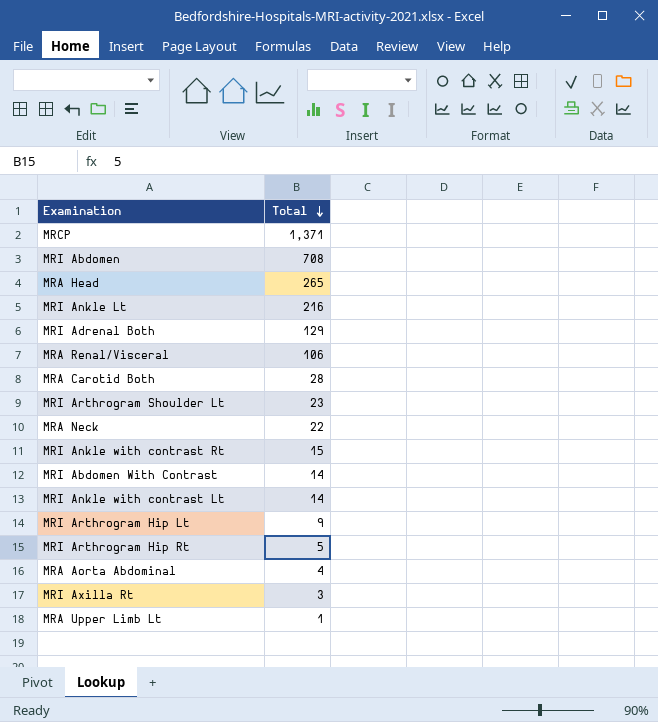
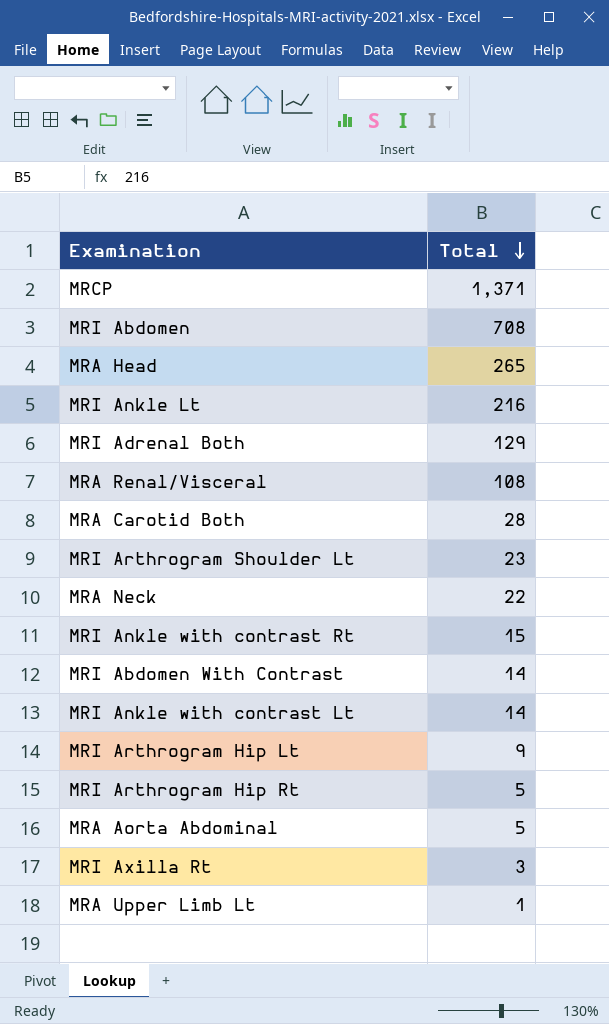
MRA Renal/Visceral | Total: 106 -> 108
MRA Aorta Abdominal | Total: 4 -> 5

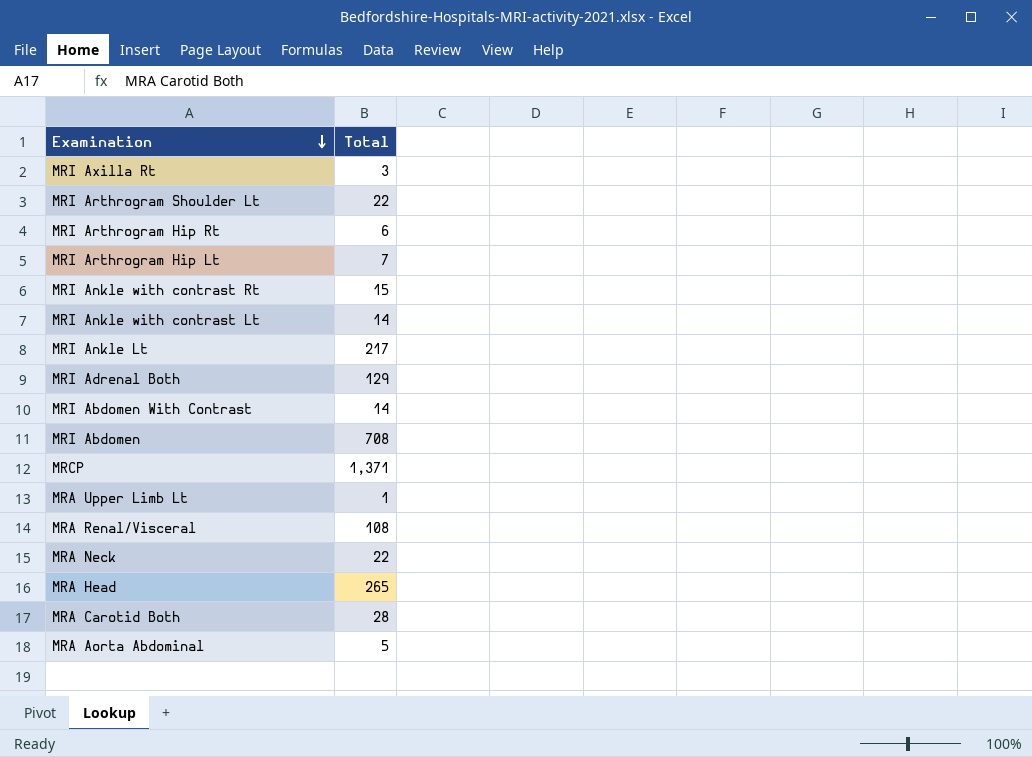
row order: Total descending -> Examination descending
MRI Arthrogram Shoulder Lt | Total: 23 -> 22
MRI Arthrogram Hip Rt | Total: 5 -> 6
MRI Arthrogram Hip Lt | Total: 9 -> 7
MRI Ankle Lt | Total: 216 -> 217

